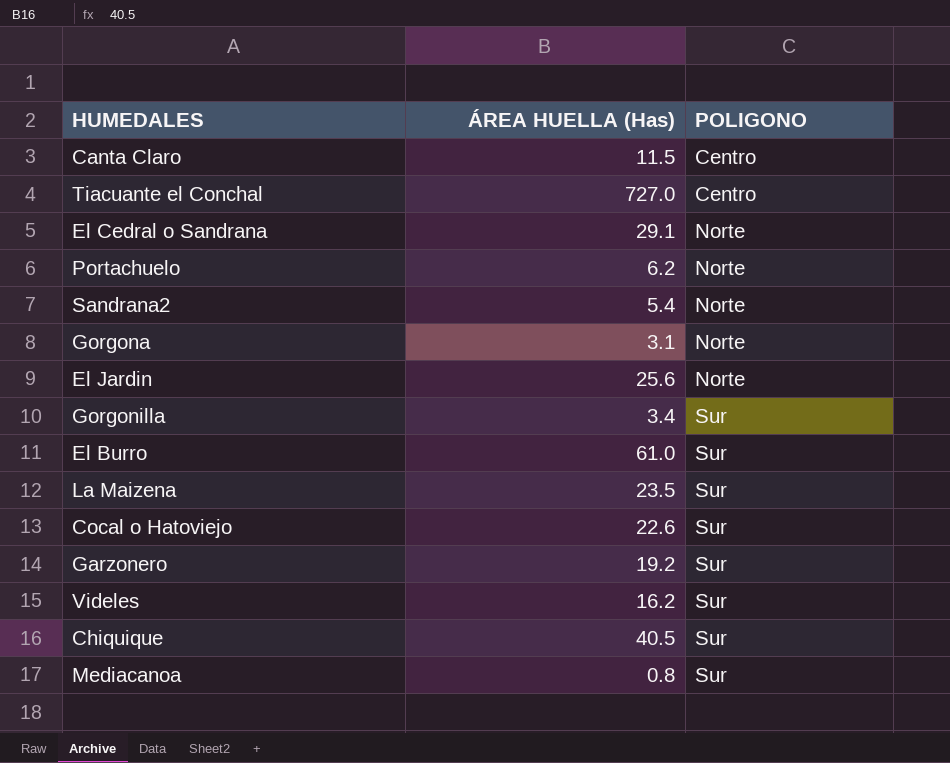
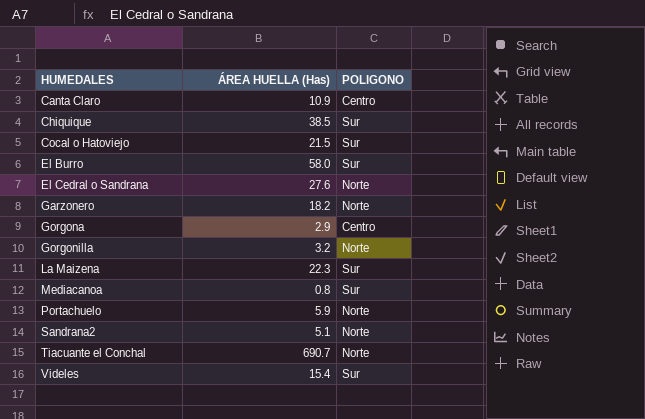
row order: POLIGONO ascending -> HUMEDALES ascending
row El Jardin: 25.6 | Norte -> none
Canta Claro | ÁREA HUELLA (Has): 11.5 -> 10.9
Chiquique | ÁREA HUELLA (Has): 40.5 -> 38.5
Cocal o Hatoviejo | ÁREA HUELLA (Has): 22.6 -> 21.5
El Burro | ÁREA HUELLA (Has): 61.0 -> 58.0
El Cedral o Sandrana | ÁREA HUELLA (Has): 29.1 -> 27.6
Garzonero | ÁREA HUELLA (Has): 19.2 -> 18.2
Garzonero | POLIGONO: Sur -> Norte
Gorgona | ÁREA HUELLA (Has): 3.1 -> 2.9
Gorgona | POLIGONO: Norte -> Centro
Gorgonilla | ÁREA HUELLA (Has): 3.4 -> 3.2
Gorgonilla | POLIGONO: Sur -> Norte
La Maizena | ÁREA HUELLA (Has): 23.5 -> 22.3
Portachuelo | ÁREA HUELLA (Has): 6.2 -> 5.9
Sandrana2 | ÁREA HUELLA (Has): 5.4 -> 5.1
Tiacuante el Conchal | ÁREA HUELLA (Has): 727.0 -> 690.7
Tiacuante el Conchal | POLIGONO: Centro -> Norte
Videles | ÁREA HUELLA (Has): 16.2 -> 15.4

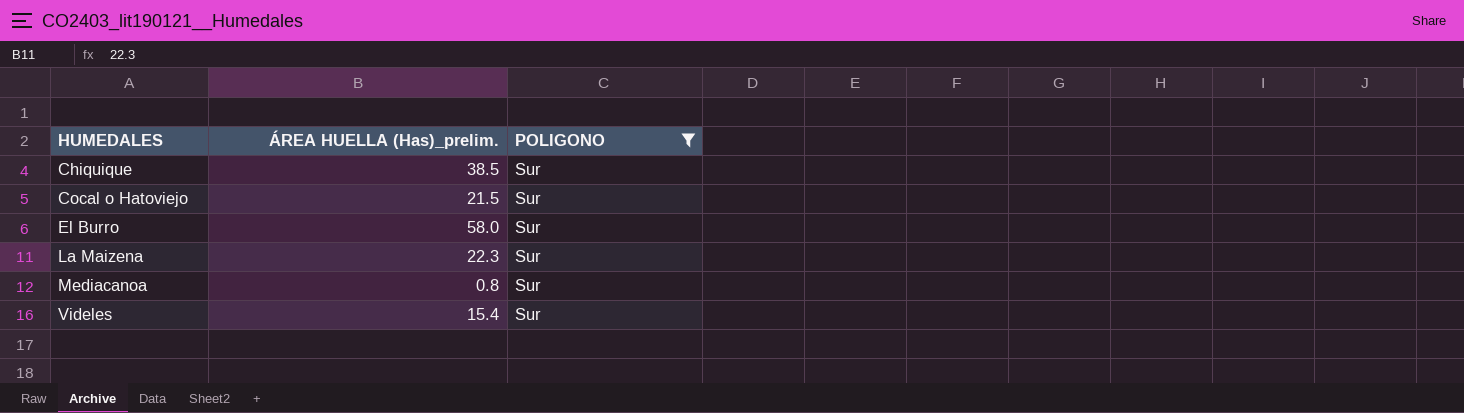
filter: none -> POLIGONO = Sur
column name: ÁREA HUELLA (Has) -> ÁREA HUELLA (Has)_prelim.

